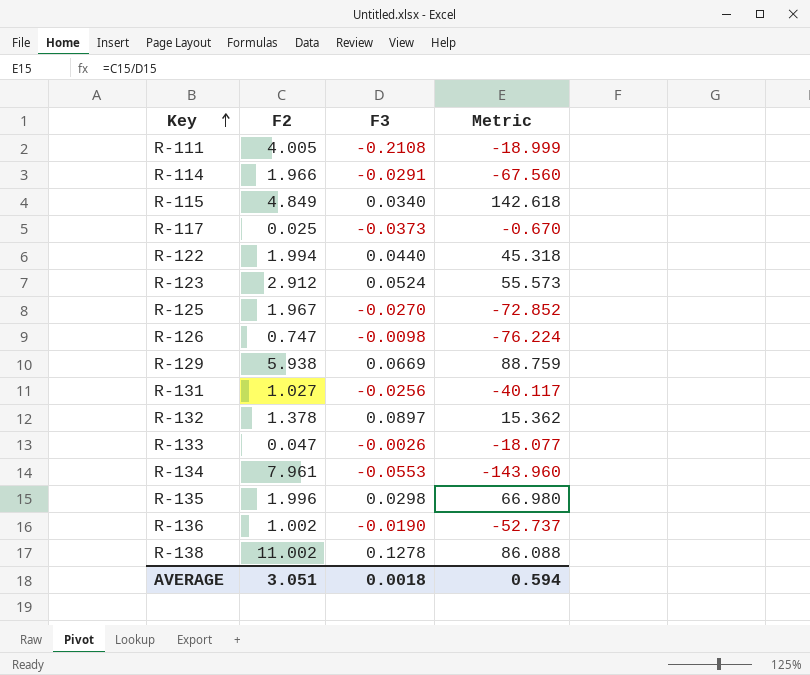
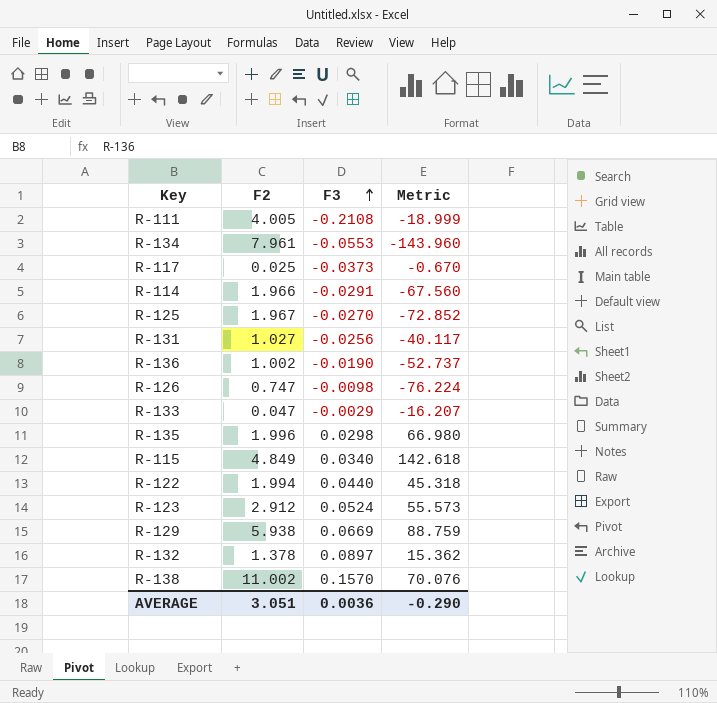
row order: Key ascending -> F3 ascending
R-133 | F3: -0.0026 -> -0.0029
R-133 | Metric: -18.077 -> -16.207
R-138 | F3: 0.1278 -> 0.1570
R-138 | Metric: 86.088 -> 70.076
AVERAGE | F3: 0.0018 -> 0.0036
AVERAGE | Metric: 0.594 -> -0.290

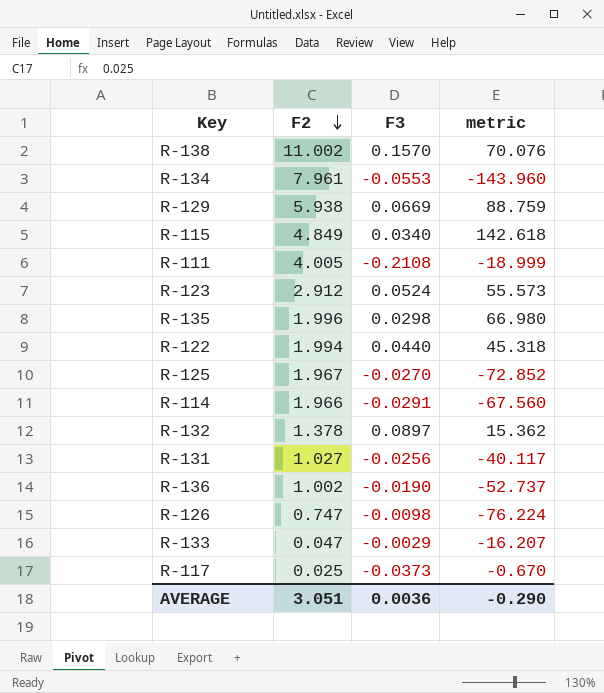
row order: F3 ascending -> F2 descending
column name: Metric -> metric

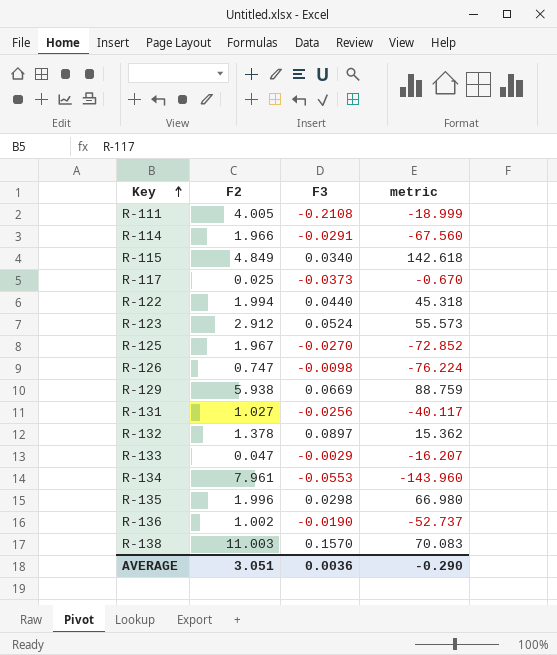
row order: F2 descending -> Key ascending
R-138 | F2: 11.002 -> 11.003
R-138 | metric: 70.076 -> 70.083

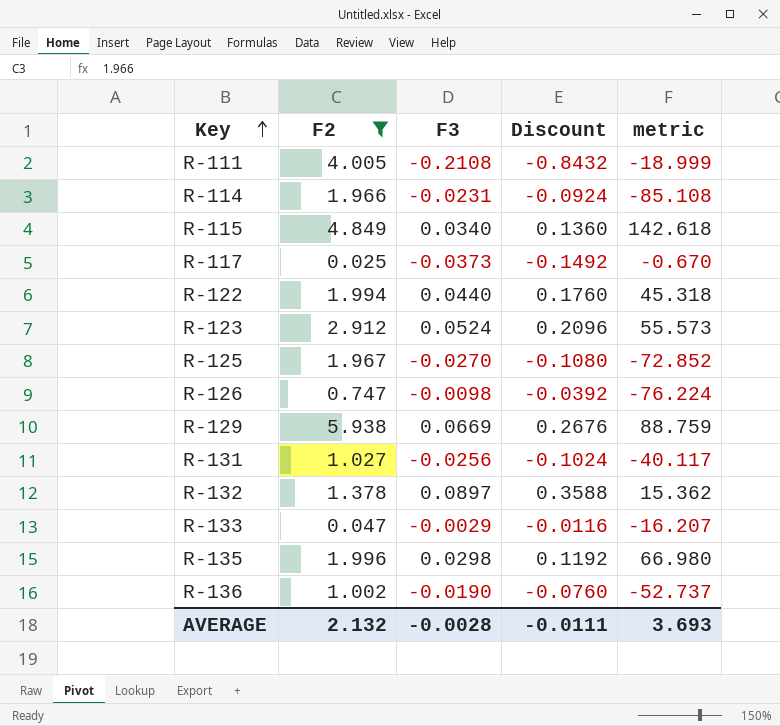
filter: none -> F2 <= 5.938
column Discount | formula: none -> [F3] * 4
R-114 | F3: -0.0291 -> -0.0231
R-114 | metric: -67.560 -> -85.108
AVERAGE | F2: 3.051 -> 2.132
AVERAGE | F3: 0.0036 -> -0.0028
AVERAGE | metric: -0.290 -> 3.693

